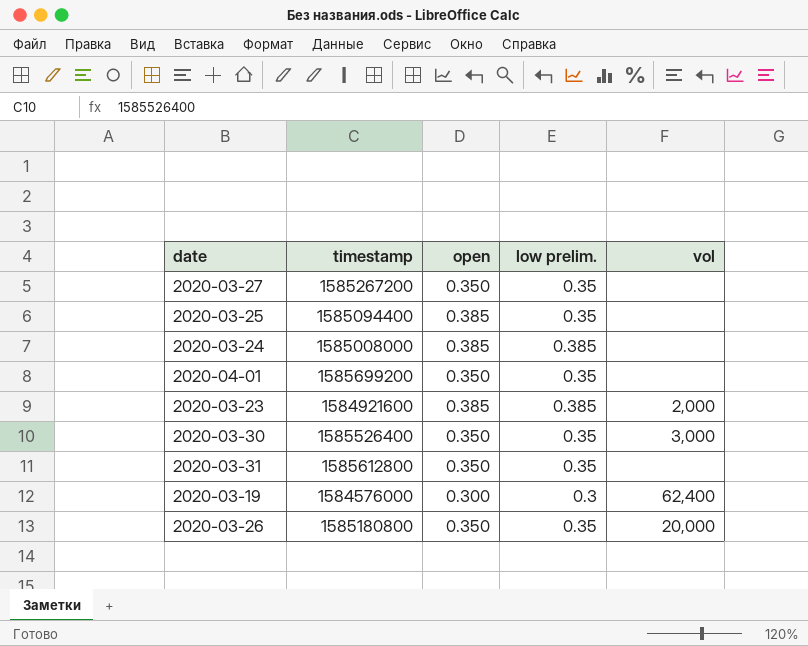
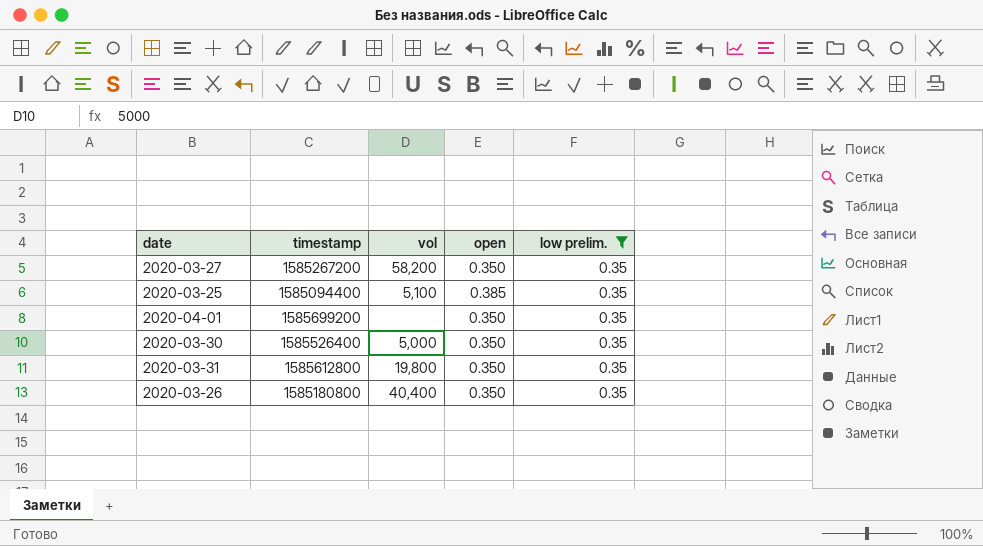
filter: none -> low prelim. = 0.35
column vol | position: 5 -> 3
2020-03-27 | vol: none -> 58,200
2020-03-25 | vol: none -> 5,100
2020-03-30 | vol: 3,000 -> 5,000
2020-03-31 | vol: none -> 19,800
2020-03-26 | vol: 20,000 -> 40,400

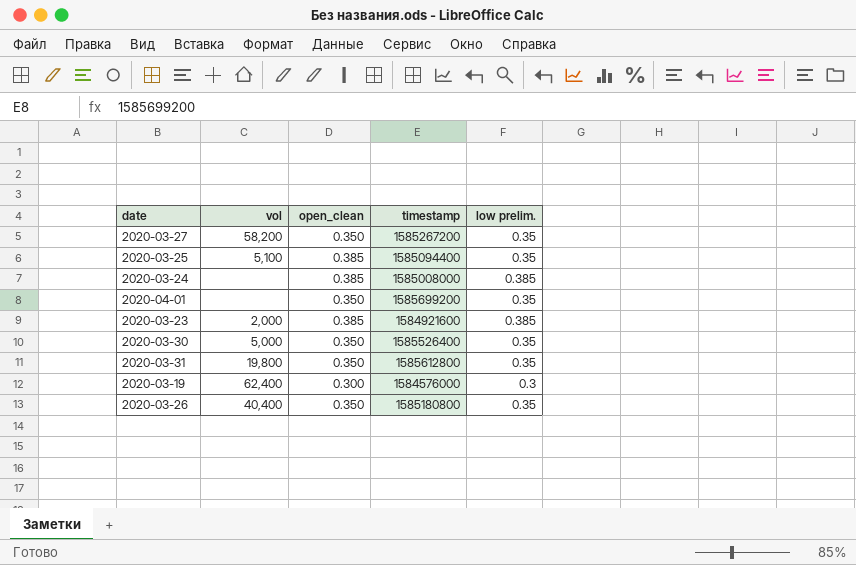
filter: low prelim. = 0.35 -> none
column name: open -> open_clean
column timestamp | position: 2 -> 4

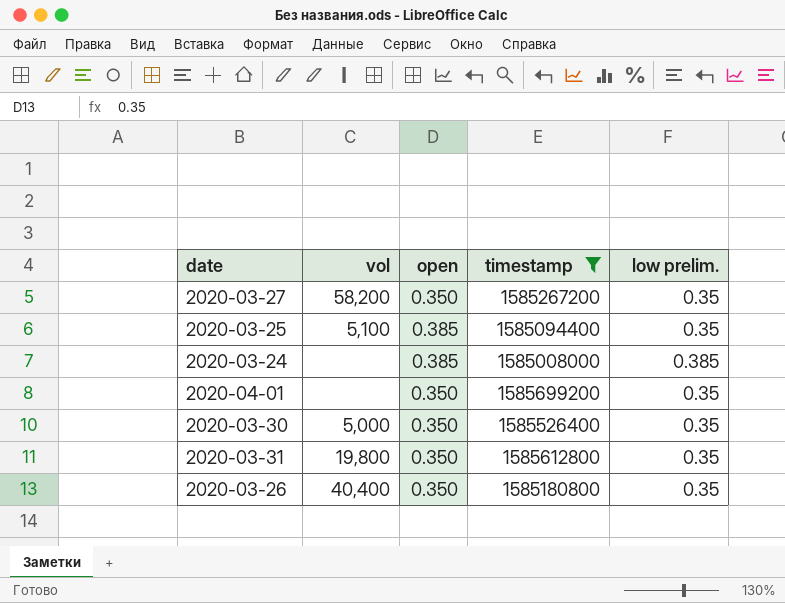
filter: none -> timestamp >= 1585008000
column name: open_clean -> open

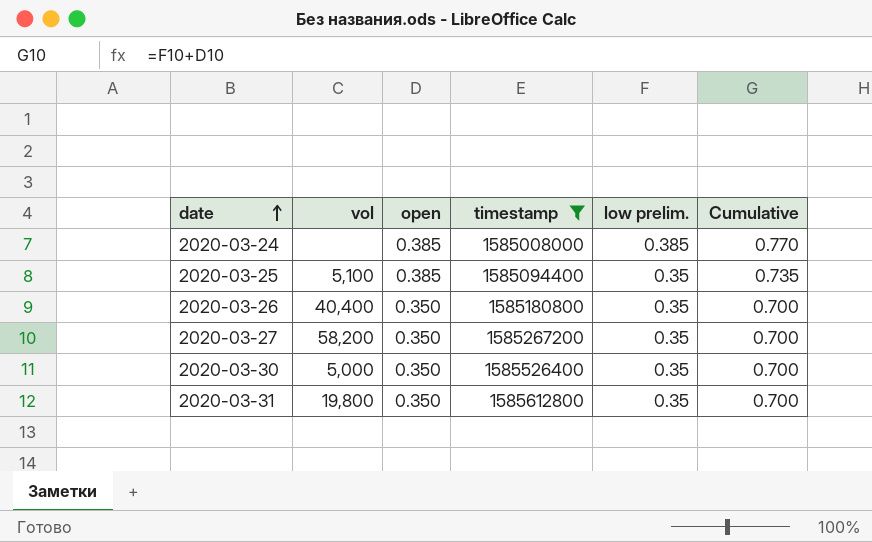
row order: none -> date ascending
column Cumulative | formula: none -> [open] + [low prelim.]
row 2020-04-01: none | 0.350 | 1585699200 | 0.35 -> none

